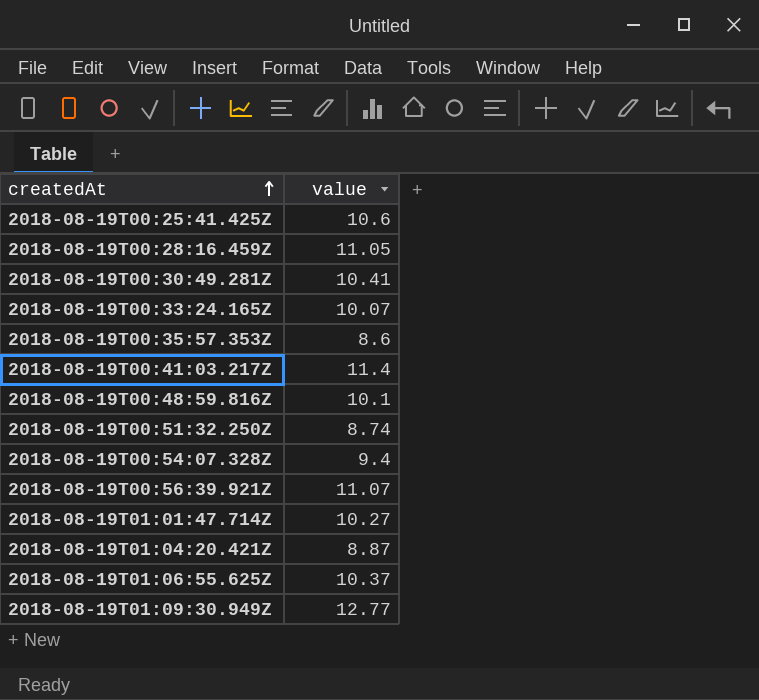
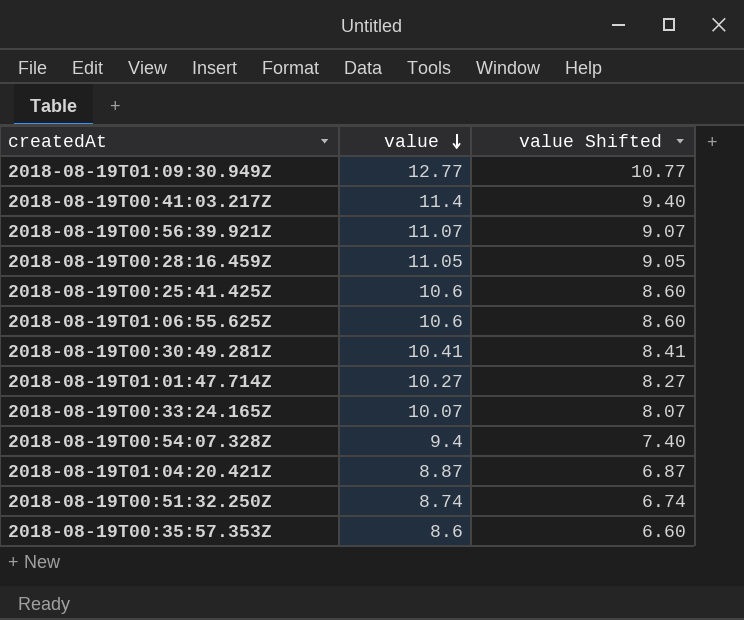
row order: createdAt ascending -> value descending
column value Shifted | formula: none -> [value] - 2
row 2018-08-19T00:48:59.816Z: 10.1 -> none
2018-08-19T01:06:55.625Z | value: 10.37 -> 10.6

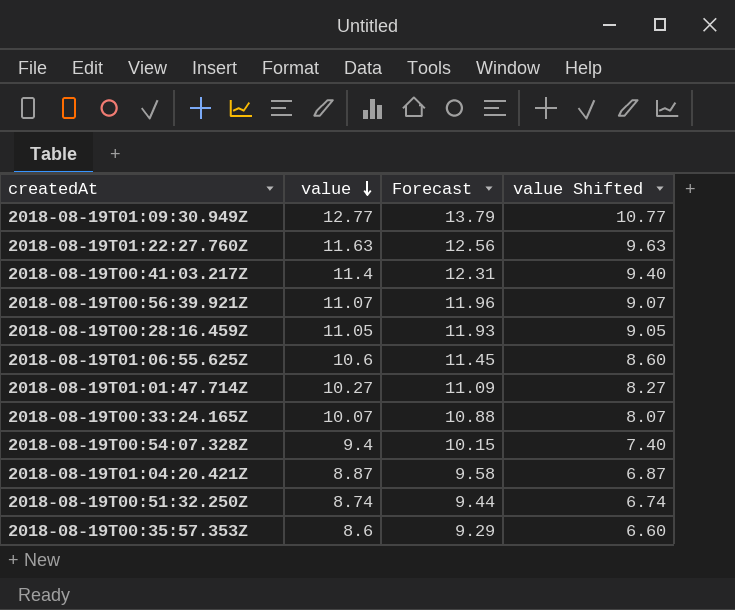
column Forecast | formula: none -> [value] * 1.08
row 2018-08-19T00:25:41.425Z: 10.6 | 8.60 -> none
row 2018-08-19T00:30:49.281Z: 10.41 | 8.41 -> none
row 2018-08-19T01:22:27.760Z: none -> 11.63 | 12.56 | 9.63

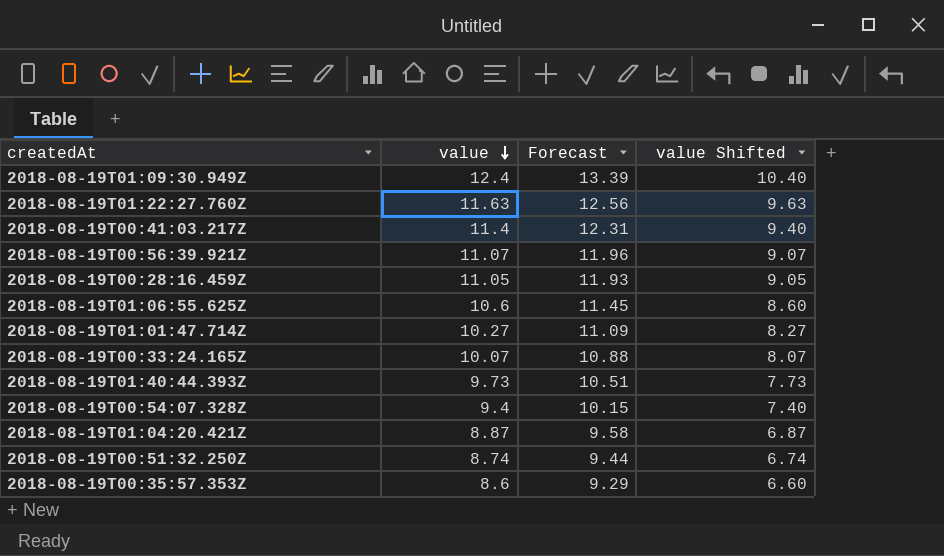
2018-08-19T01:09:30.949Z | value: 12.77 -> 12.4
2018-08-19T01:09:30.949Z | Forecast: 13.79 -> 13.39
2018-08-19T01:09:30.949Z | value Shifted: 10.77 -> 10.40
row 2018-08-19T01:40:44.393Z: none -> 9.73 | 10.51 | 7.73

